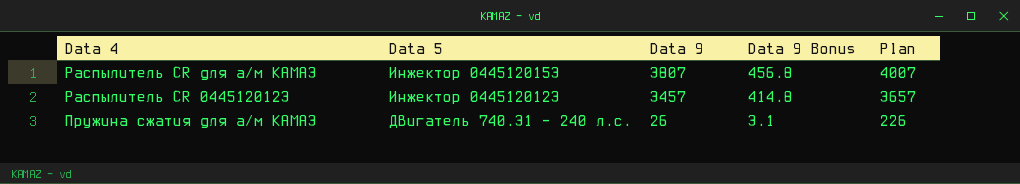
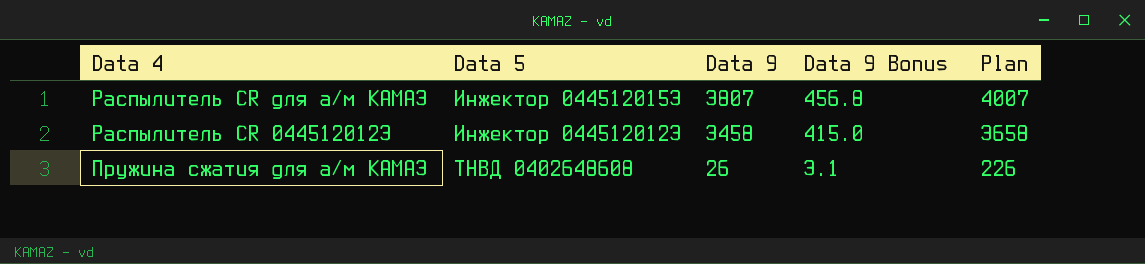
Распылитель CR 0445120123 | Data 9: 3457 -> 3458
Распылитель CR 0445120123 | Data 9 Bonus: 414.8 -> 415.0
Распылитель CR 0445120123 | Plan: 3657 -> 3658
Пружина сжатия для а/м КАМАЗ | Data 5: Двигатель 740.31 - 240 л.с. -> ТНВД 0402648608

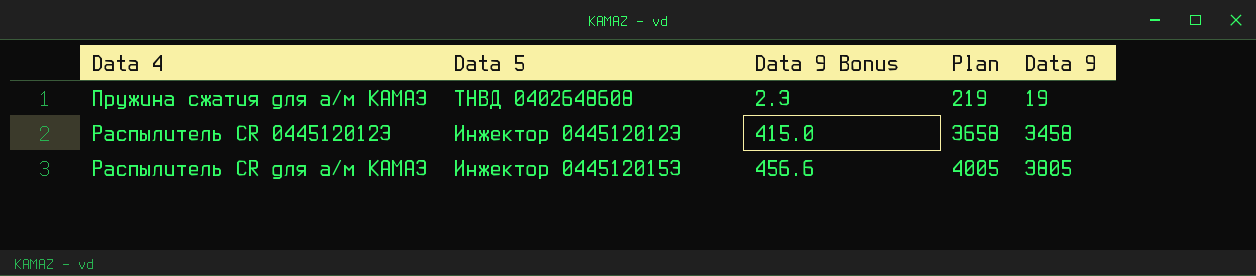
row order: Data 4 descending -> Data 4 ascending
column Data 9 | position: 3 -> 5
Пружина сжатия для а/м КАМАЗ | Data 9 Bonus: 3.1 -> 2.3
Пружина сжатия для а/м КАМАЗ | Plan: 226 -> 219
Пружина сжатия для а/м КАМАЗ | Data 9: 26 -> 19
Распылитель CR для а/м КАМАЗ | Data 9 Bonus: 456.8 -> 456.6
Распылитель CR для а/м КАМАЗ | Plan: 4007 -> 4005
Распылитель CR для а/м КАМАЗ | Data 9: 3807 -> 3805

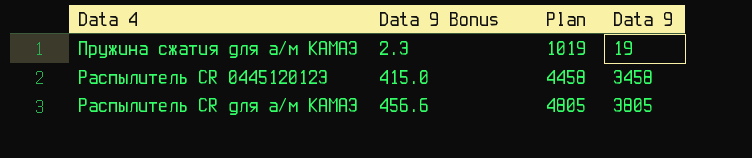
column Data 5 | position: 2 -> none
column Plan | formula: [Data 9] + 200 -> [Data 9] + 1000

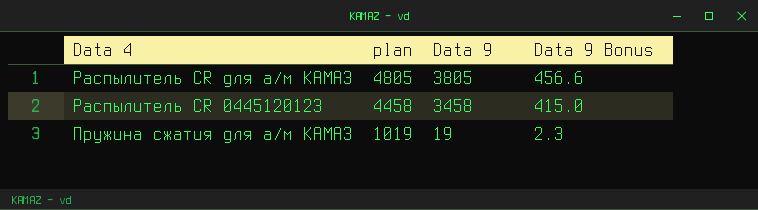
row order: Data 4 ascending -> Data 4 descending
column name: Plan -> plan
column Data 9 Bonus | position: 2 -> 4

